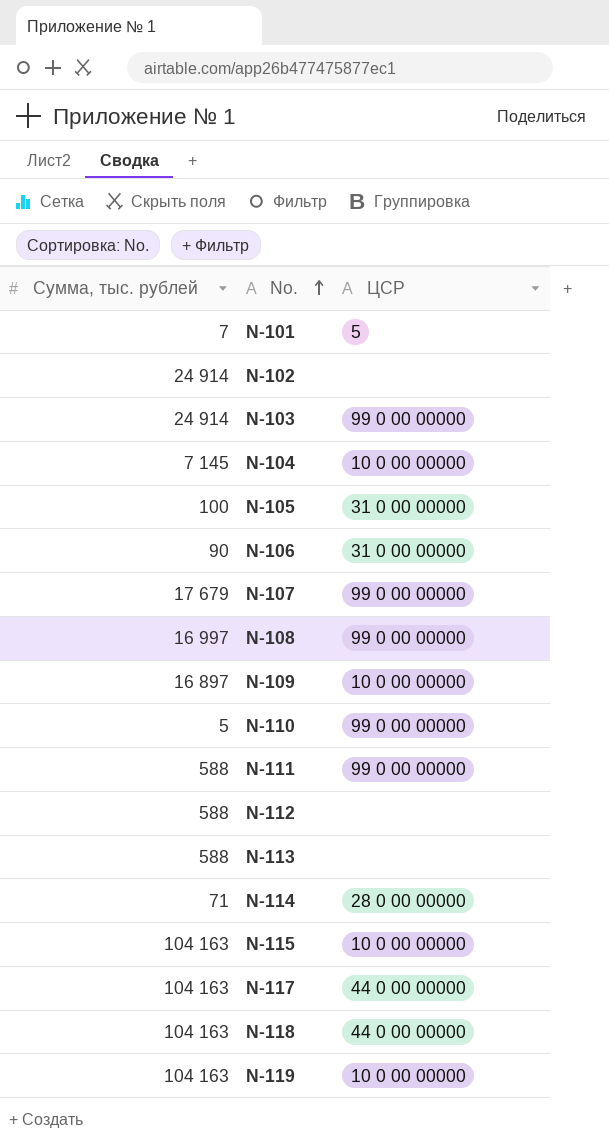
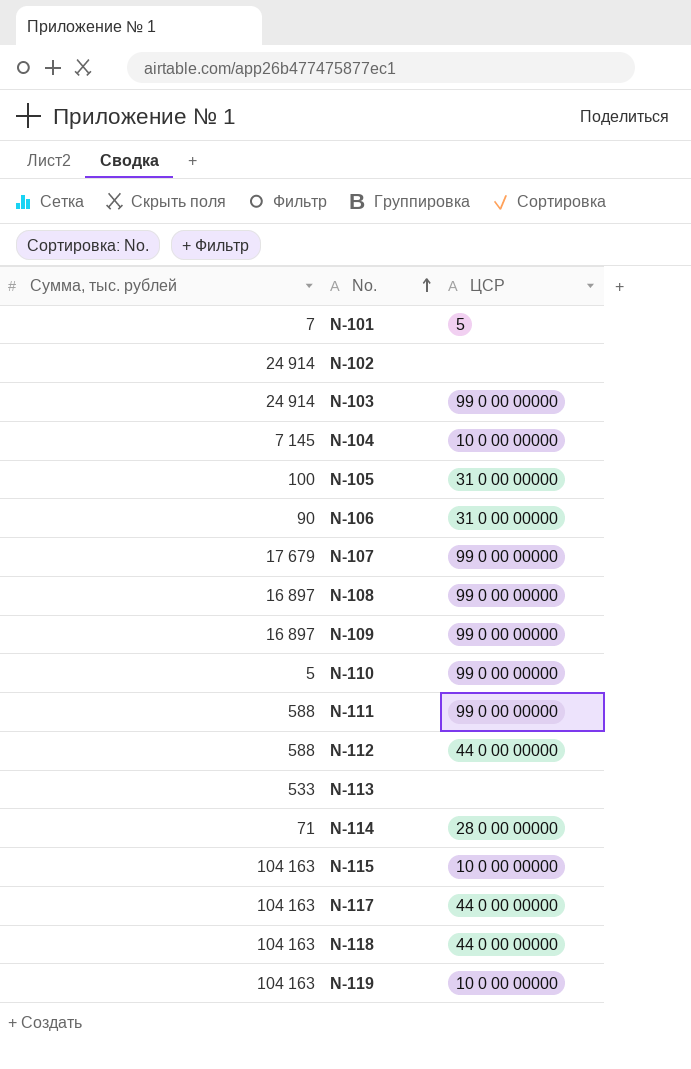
N-108 | Сумма, тыс. рублей: 16 997 -> 16 897
N-109 | ЦСР: 10 0 00 00000 -> 99 0 00 00000
N-112 | ЦСР: none -> 44 0 00 00000
N-113 | Сумма, тыс. рублей: 588 -> 533

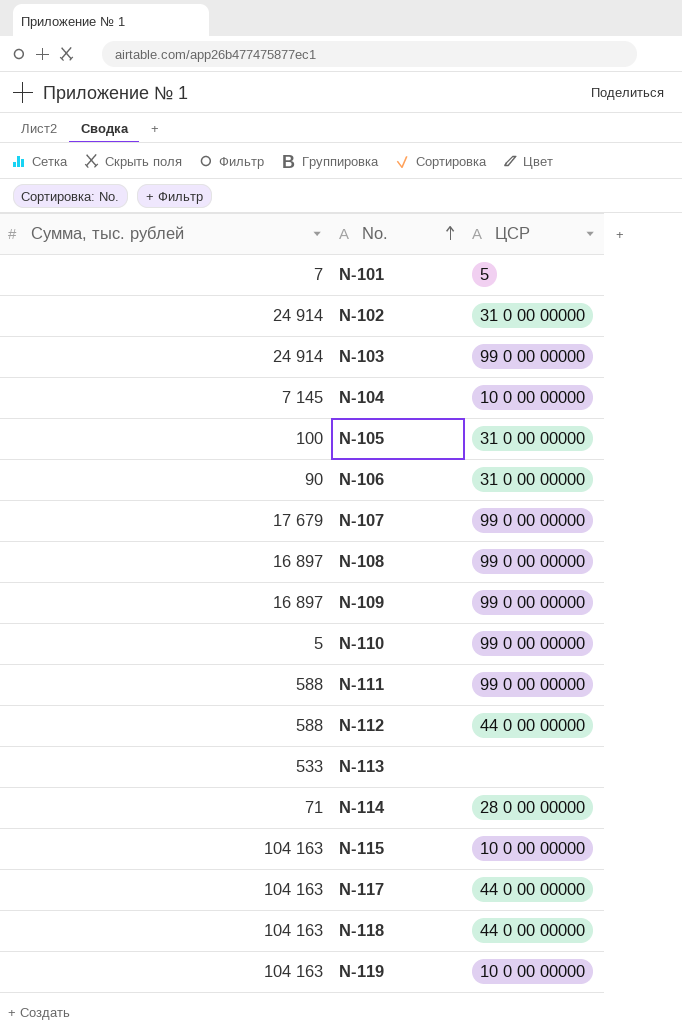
N-102 | ЦСР: none -> 31 0 00 00000

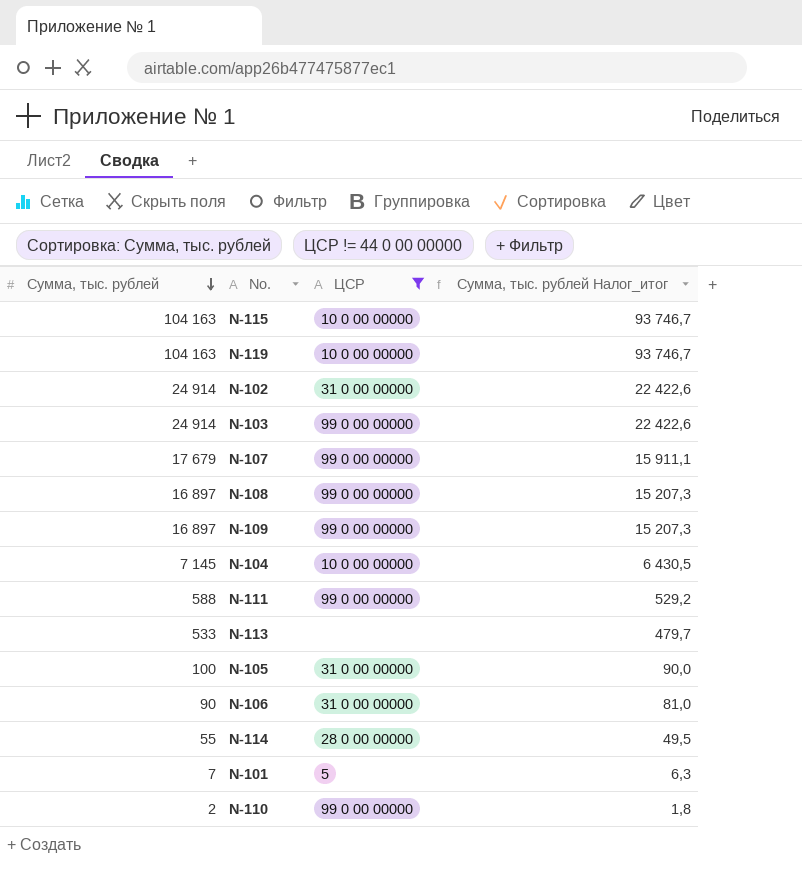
filter: none -> ЦСР != 44 0 00 00000
row order: No. ascending -> Сумма, тыс. рублей descending
column Сумма, тыс. рублей Налог_итог | formula: none -> [Сумма, тыс. рублей] * 0,9
N-114 | Сумма, тыс. рублей: 71 -> 55
N-110 | Сумма, тыс. рублей: 5 -> 2

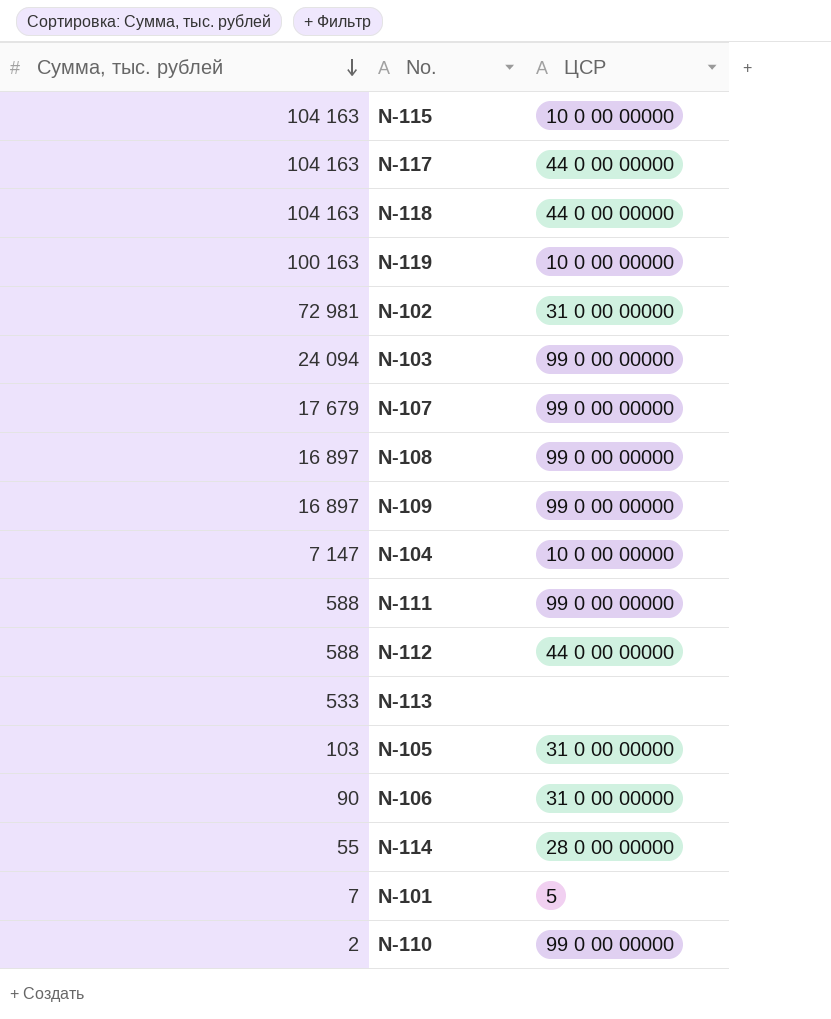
filter: ЦСР != 44 0 00 00000 -> none
column Сумма, тыс. рублей Налог_итог | formula: [Сумма, тыс. рублей] * 0,9 -> none
N-119 | Сумма, тыс. рублей: 104 163 -> 100 163
N-102 | Сумма, тыс. рублей: 24 914 -> 72 981
N-103 | Сумма, тыс. рублей: 24 914 -> 24 094
N-104 | Сумма, тыс. рублей: 7 145 -> 7 147
N-105 | Сумма, тыс. рублей: 100 -> 103

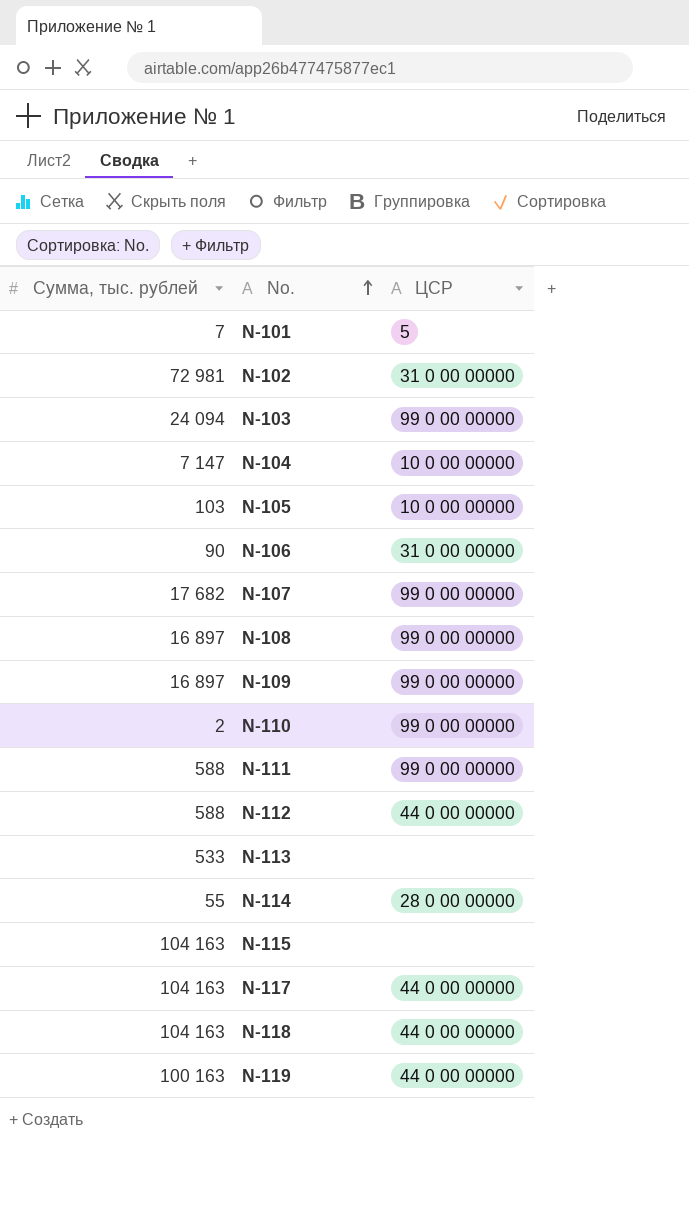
row order: Сумма, тыс. рублей descending -> No. ascending
N-105 | ЦСР: 31 0 00 00000 -> 10 0 00 00000
N-107 | Сумма, тыс. рублей: 17 679 -> 17 682
N-115 | ЦСР: 10 0 00 00000 -> none
N-119 | ЦСР: 10 0 00 00000 -> 44 0 00 00000

